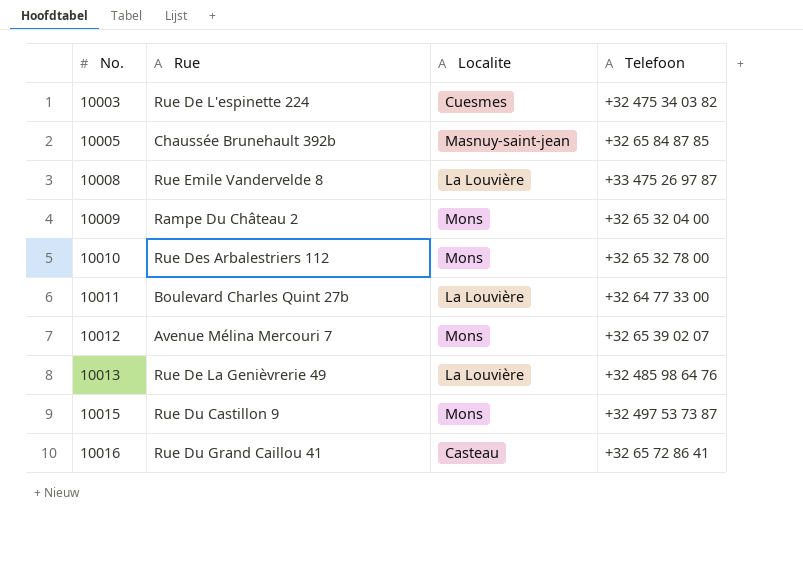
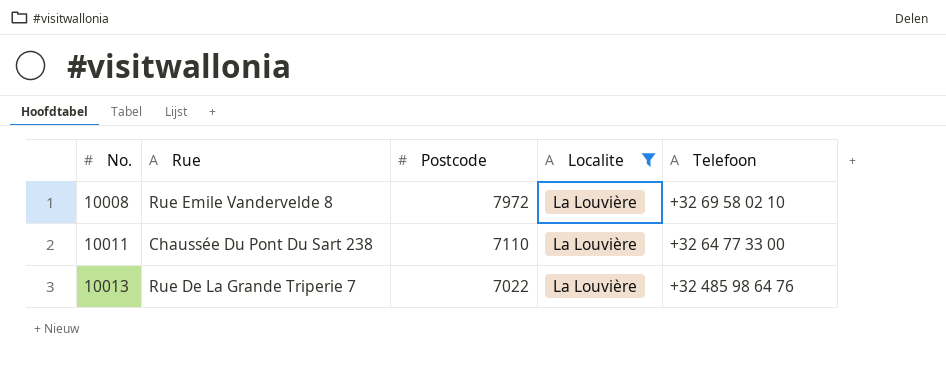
filter: none -> Localite = La Louvière
column Postcode | position: none -> 3
10008 | Telefoon: +33 475 26 97 87 -> +32 69 58 02 10
10011 | Rue: Boulevard Charles Quint 27b -> Chaussée Du Pont Du Sart 238
10013 | Rue: Rue De La Genièvrerie 49 -> Rue De La Grande Triperie 7

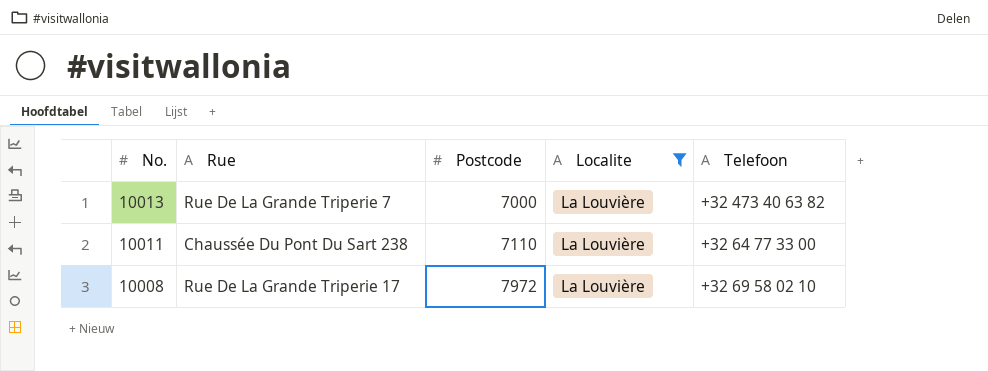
row order: No. ascending -> No. descending
10013 | Postcode: 7022 -> 7000
10013 | Telefoon: +32 485 98 64 76 -> +32 473 40 63 82
10008 | Rue: Rue Emile Vandervelde 8 -> Rue De La Grande Triperie 17

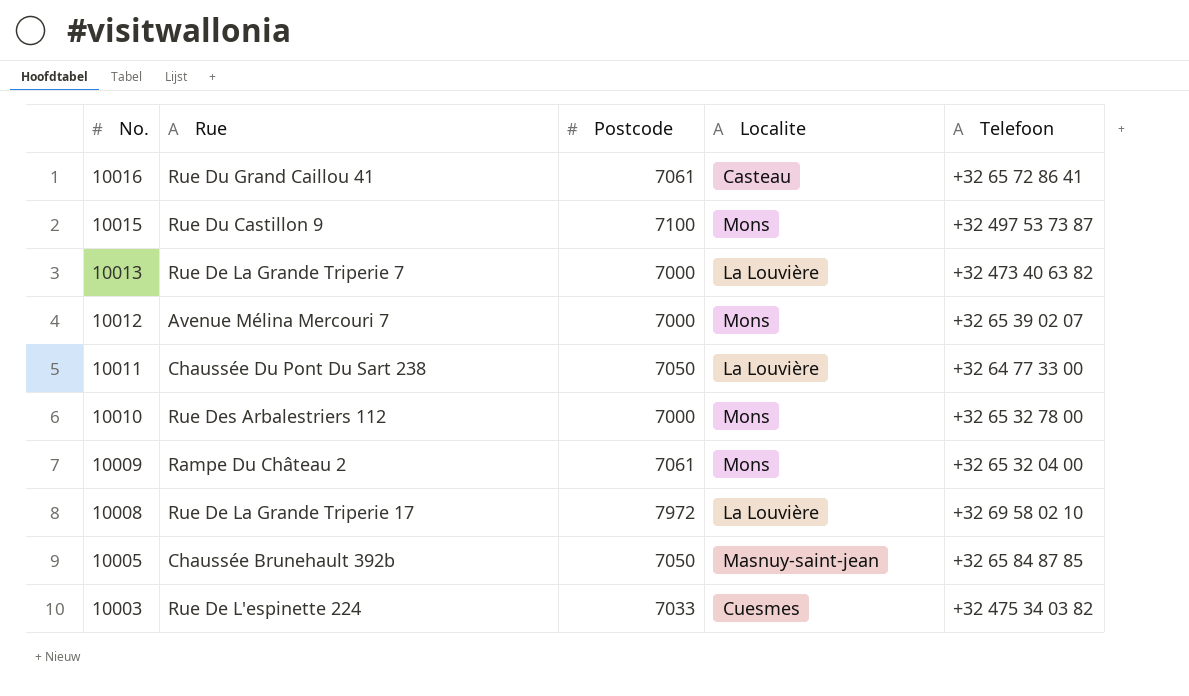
filter: Localite = La Louvière -> none
10011 | Postcode: 7110 -> 7050

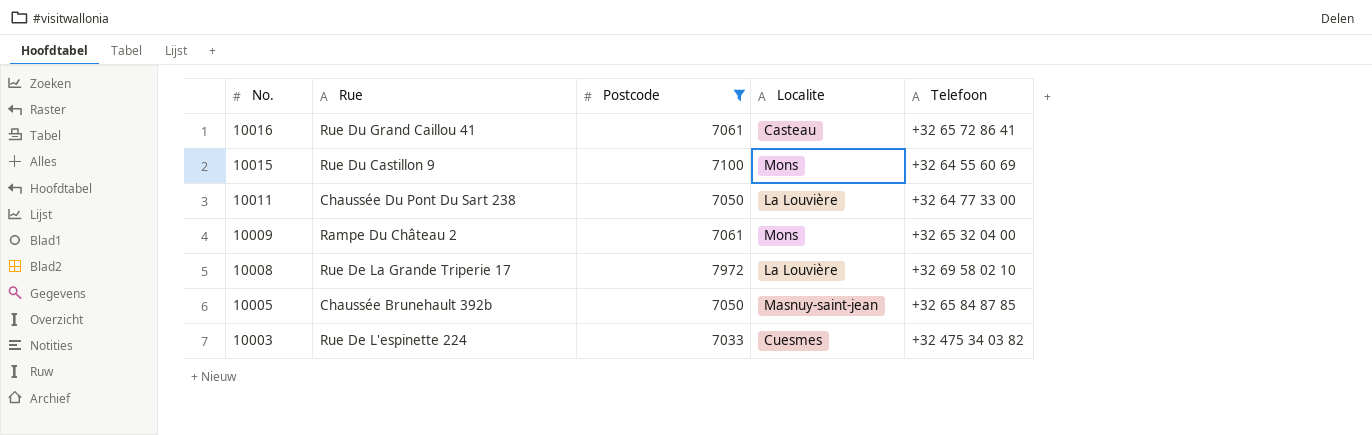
filter: none -> Postcode != 7000
10015 | Telefoon: +32 497 53 73 87 -> +32 64 55 60 69

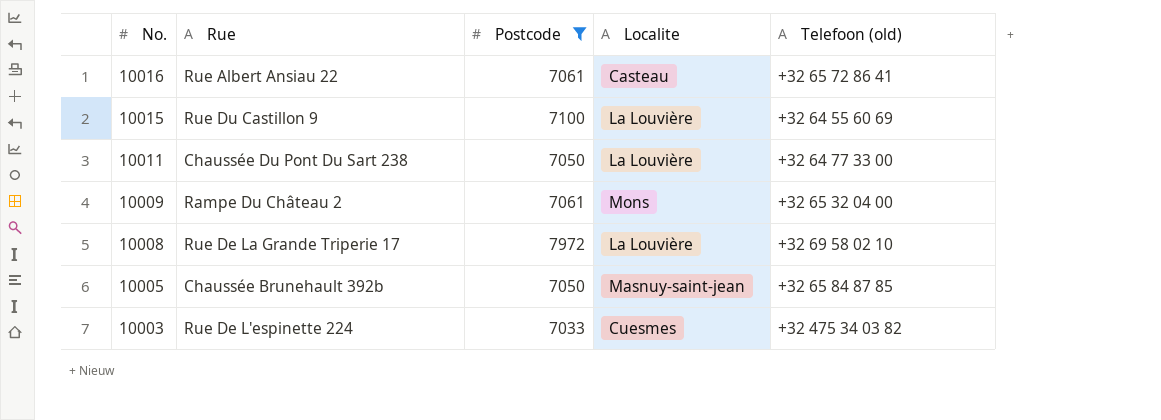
column name: Telefoon -> Telefoon (old)
10016 | Rue: Rue Du Grand Caillou 41 -> Rue Albert Ansiau 22
10015 | Localite: Mons -> La Louvière

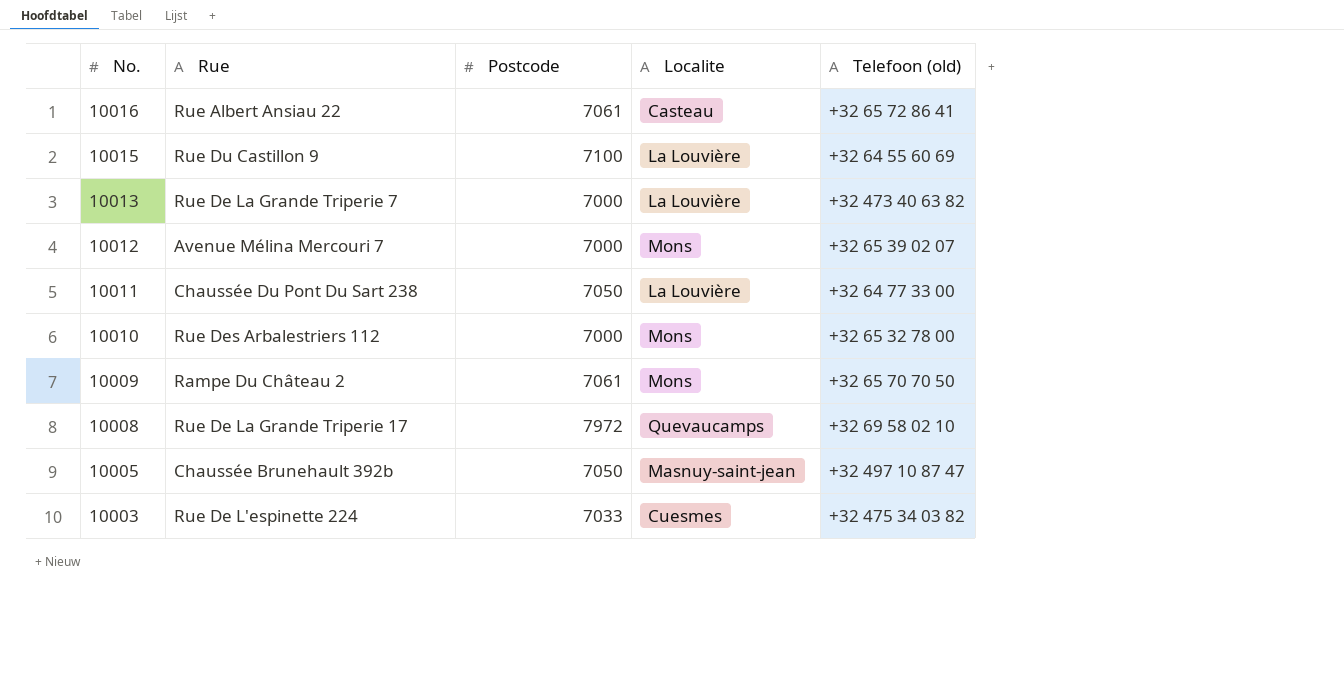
filter: Postcode != 7000 -> none
10009 | Telefoon (old): +32 65 32 04 00 -> +32 65 70 70 50
10008 | Localite: La Louvière -> Quevaucamps
10005 | Telefoon (old): +32 65 84 87 85 -> +32 497 10 87 47

